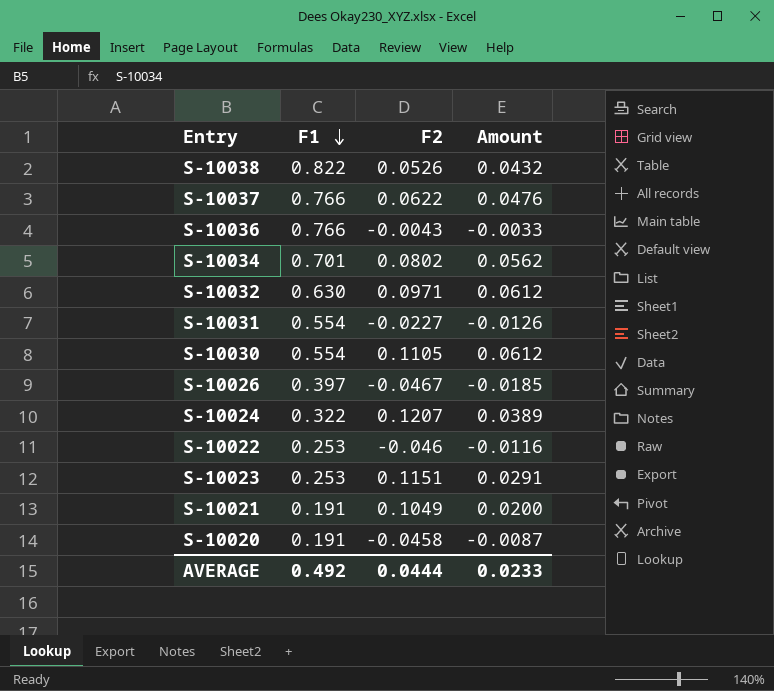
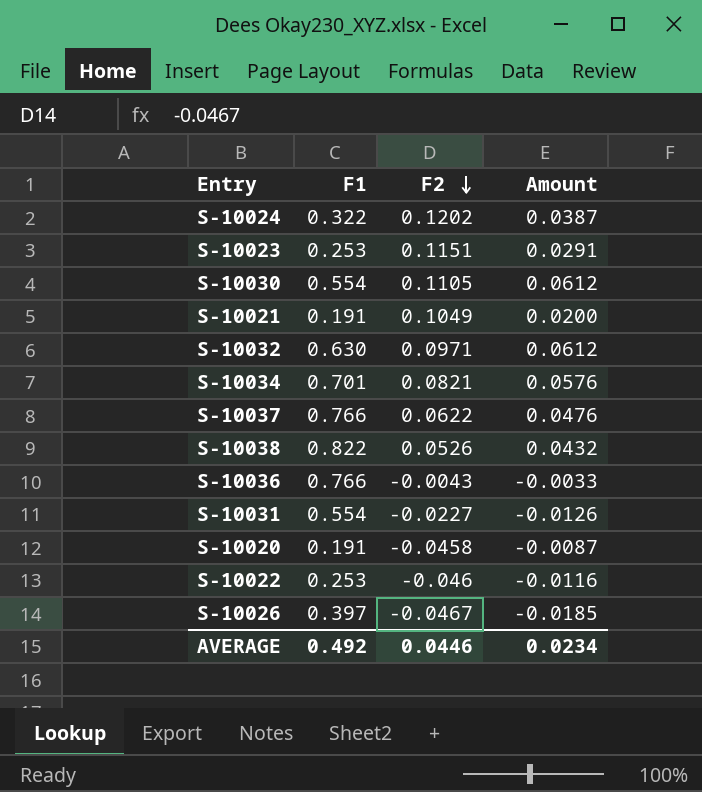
row order: F1 descending -> F2 descending
S-10024 | F2: 0.1207 -> 0.1202
S-10024 | Amount: 0.0389 -> 0.0387
S-10034 | F2: 0.0802 -> 0.0821
S-10034 | Amount: 0.0562 -> 0.0576
AVERAGE | F2: 0.0444 -> 0.0446
AVERAGE | Amount: 0.0233 -> 0.0234

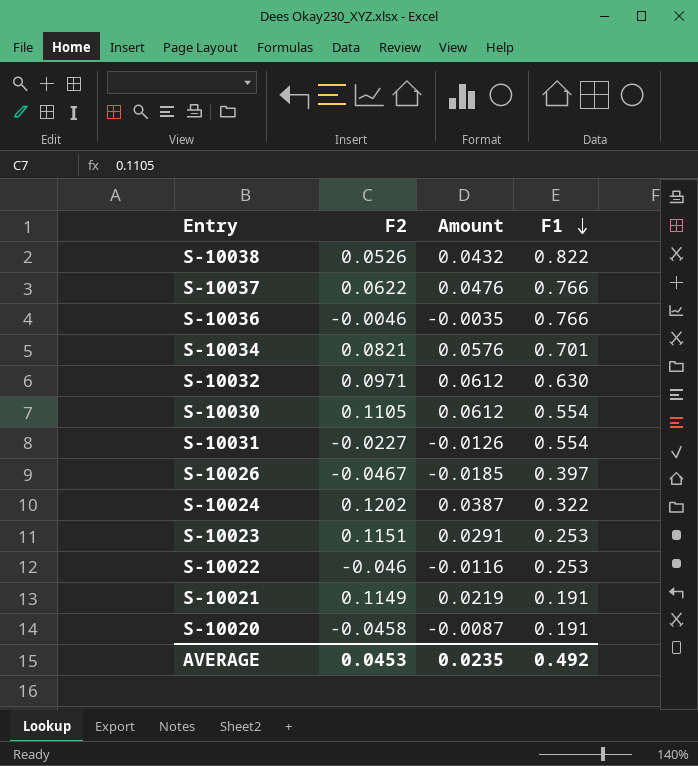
row order: F2 descending -> F1 descending
column F1 | position: 2 -> 4
S-10036 | F2: -0.0043 -> -0.0046
S-10036 | Amount: -0.0033 -> -0.0035
S-10021 | F2: 0.1049 -> 0.1149
S-10021 | Amount: 0.0200 -> 0.0219
AVERAGE | F2: 0.0446 -> 0.0453
AVERAGE | Amount: 0.0234 -> 0.0235

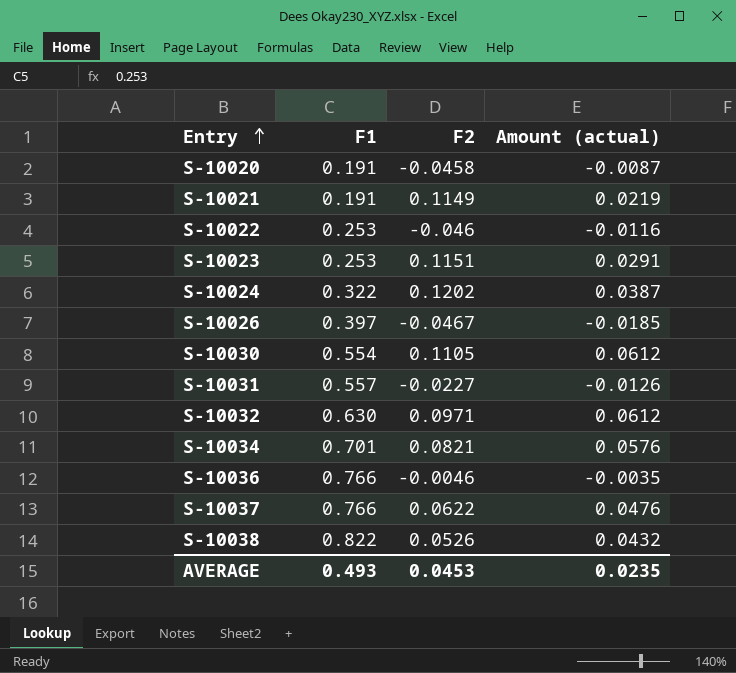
row order: F1 descending -> Entry ascending
column F1 | position: 4 -> 2
column name: Amount -> Amount (actual)
S-10031 | F1: 0.554 -> 0.557
AVERAGE | F1: 0.492 -> 0.493

